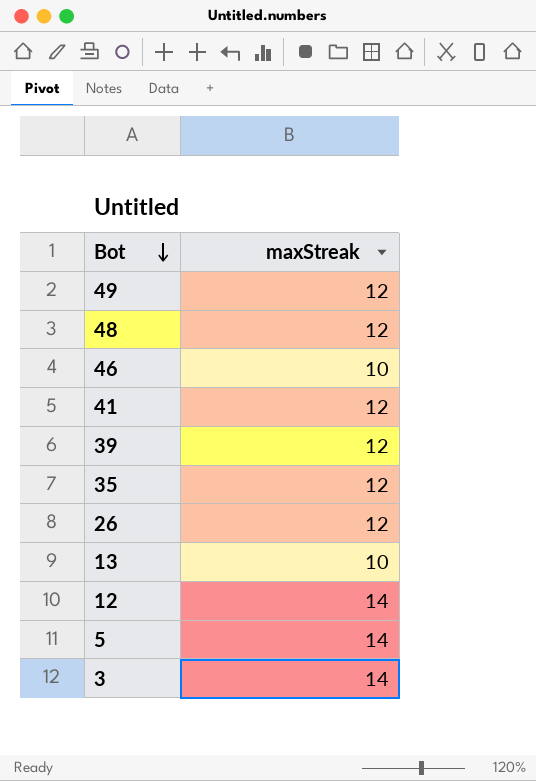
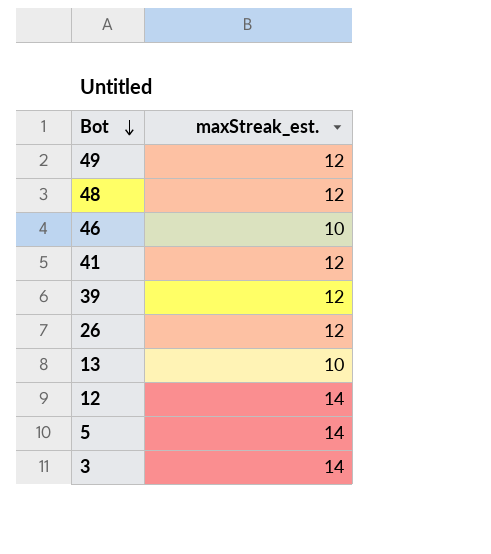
column name: maxStreak -> maxStreak_est.
row 35: 12 -> none

